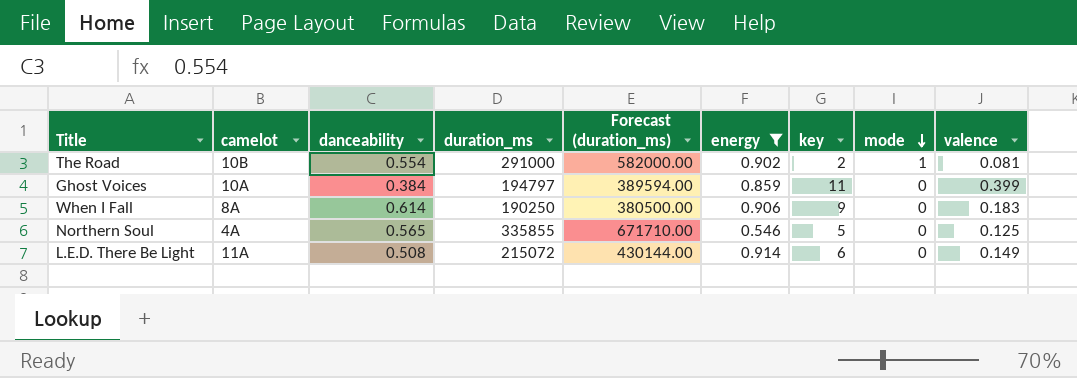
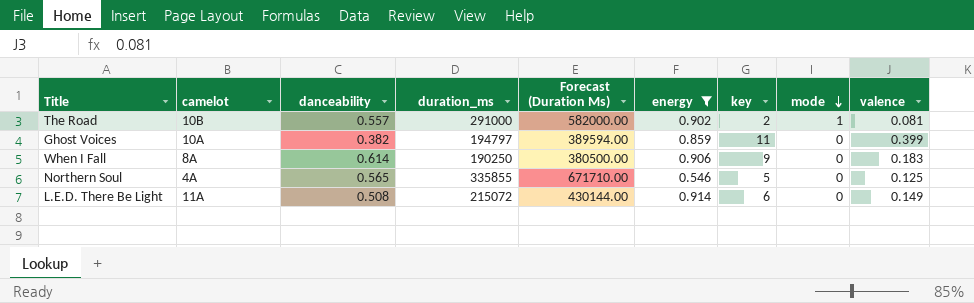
column name: Forecast (duration_ms) -> Forecast (Duration Ms)
The Road | danceability: 0.554 -> 0.557
Ghost Voices | danceability: 0.384 -> 0.382

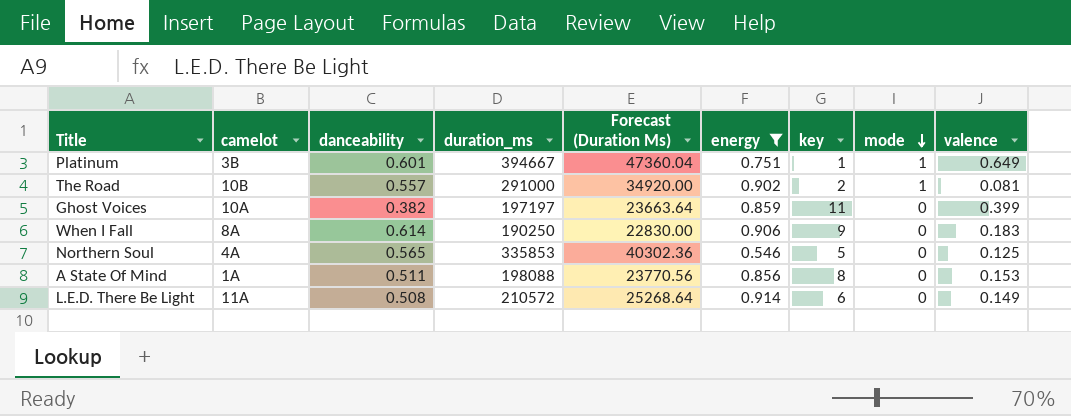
column Forecast (Duration Ms) | formula: [duration_ms] * 2 -> [duration_ms] * 0.12
row Platinum: none -> 3B | 0.601 | 394667 | 47360.04 | 0.751 | 1 | 1 | 0.649
Ghost Voices | duration_ms: 194797 -> 197197
Northern Soul | duration_ms: 335855 -> 335853
row A State Of Mind: none -> 1A | 0.511 | 198088 | 23770.56 | 0.856 | 8 | 0 | 0.153
L.E.D. There Be Light | duration_ms: 215072 -> 210572

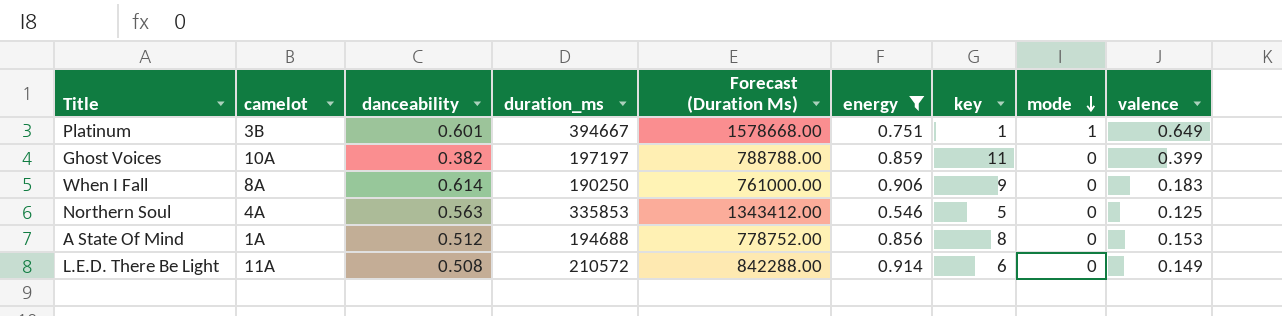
column Forecast (Duration Ms) | formula: [duration_ms] * 0.12 -> [duration_ms] * 4
row The Road: 10B | 0.557 | 291000 | 34920.00 | 0.902 | 2 | 1 | 0.081 -> none
Northern Soul | danceability: 0.565 -> 0.563
A State Of Mind | danceability: 0.511 -> 0.512
A State Of Mind | duration_ms: 198088 -> 194688

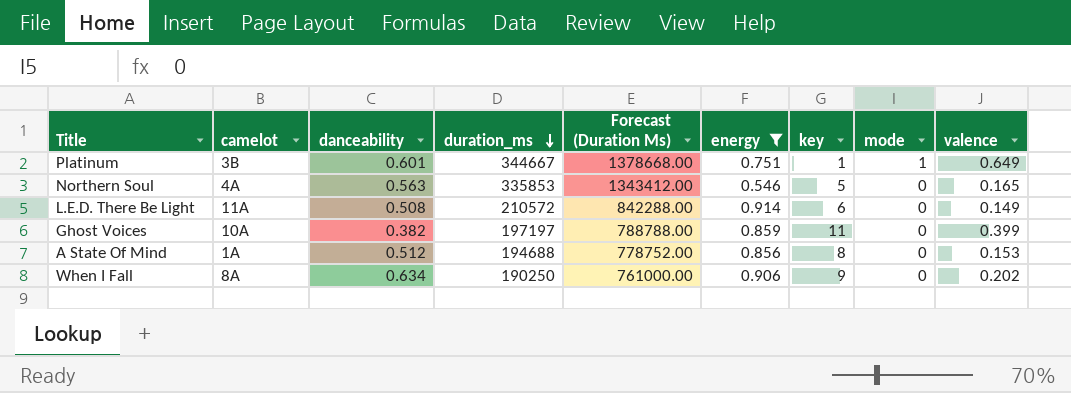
row order: mode descending -> duration_ms descending
Platinum | duration_ms: 394667 -> 344667
Platinum | Forecast (Duration Ms): 1578668.00 -> 1378668.00
Northern Soul | valence: 0.125 -> 0.165
When I Fall | danceability: 0.614 -> 0.634
When I Fall | valence: 0.183 -> 0.202

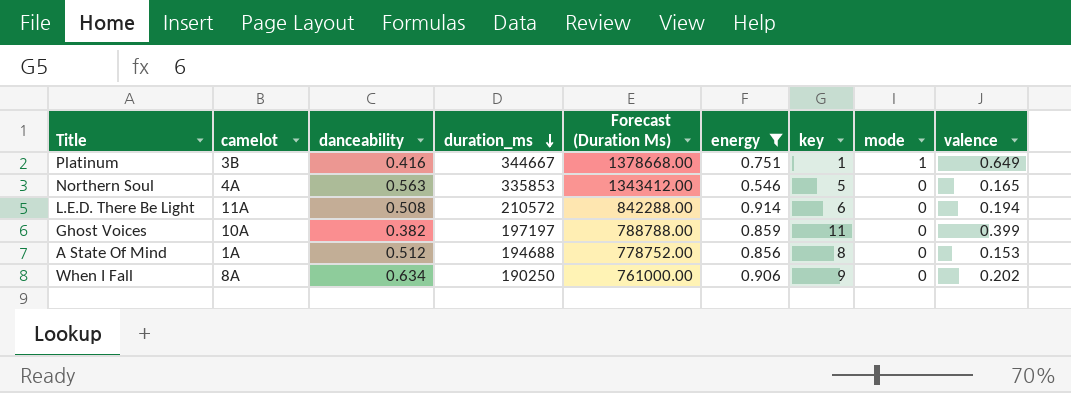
Platinum | danceability: 0.601 -> 0.416
L.E.D. There Be Light | valence: 0.149 -> 0.194

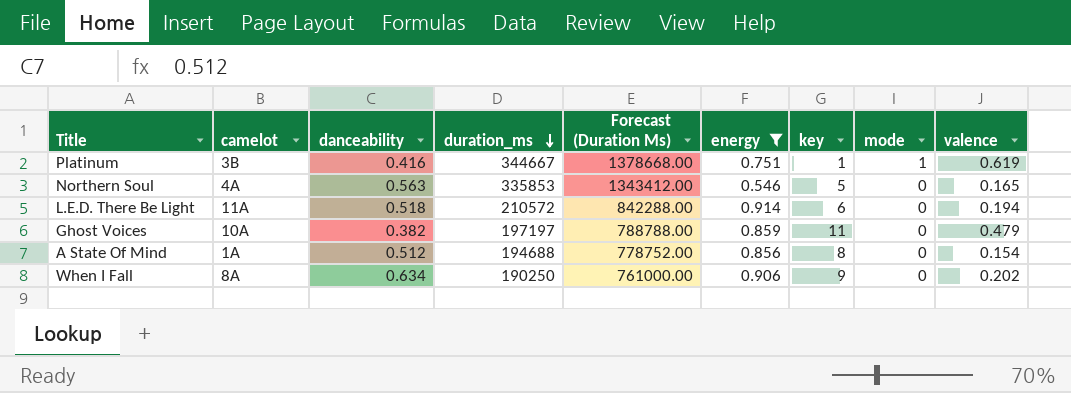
Platinum | valence: 0.649 -> 0.619
L.E.D. There Be Light | danceability: 0.508 -> 0.518
Ghost Voices | valence: 0.399 -> 0.479
A State Of Mind | valence: 0.153 -> 0.154

